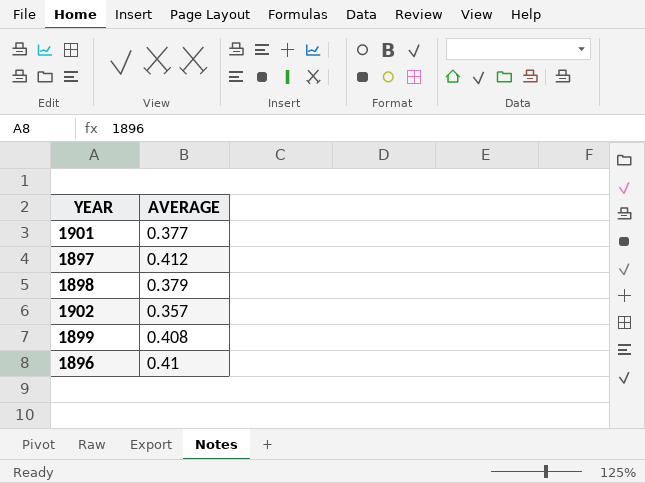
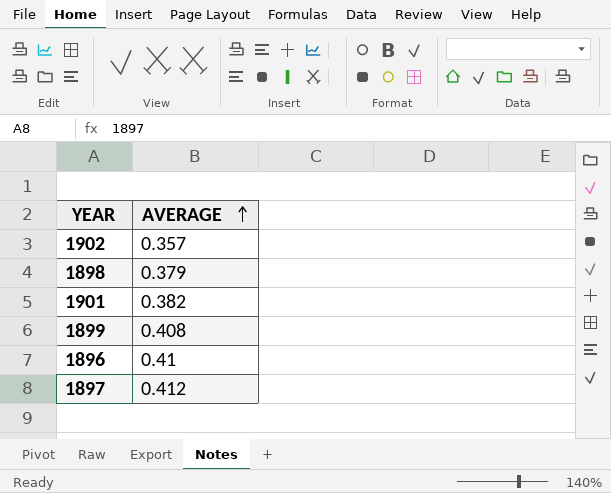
row order: none -> AVERAGE ascending
1901 | AVERAGE: 0.377 -> 0.382

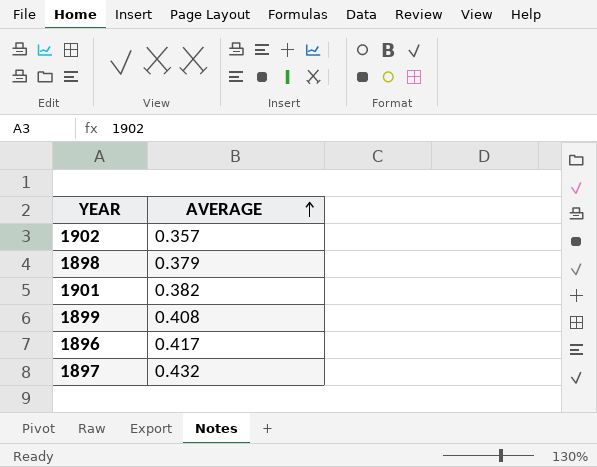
1896 | AVERAGE: 0.41 -> 0.417
1897 | AVERAGE: 0.412 -> 0.432

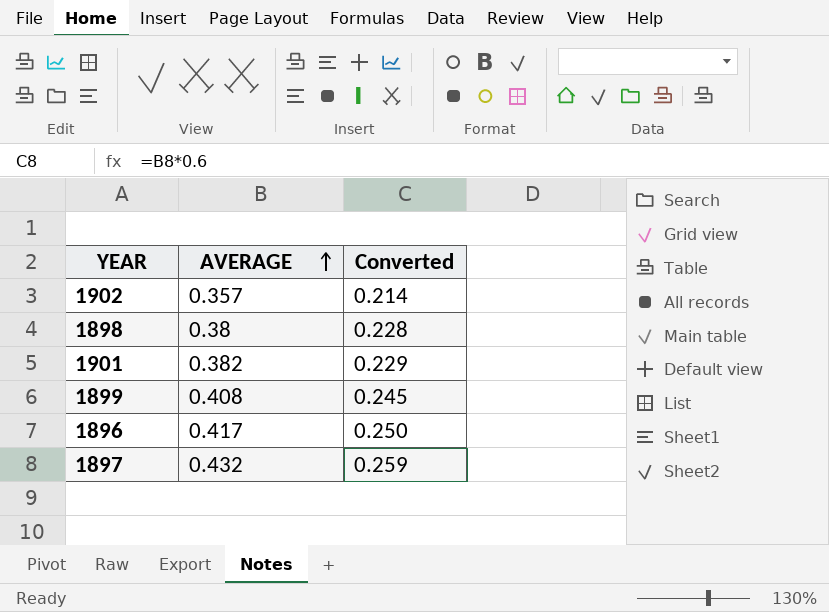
column Converted | formula: none -> [AVERAGE] * 0.6
1898 | AVERAGE: 0.379 -> 0.38

